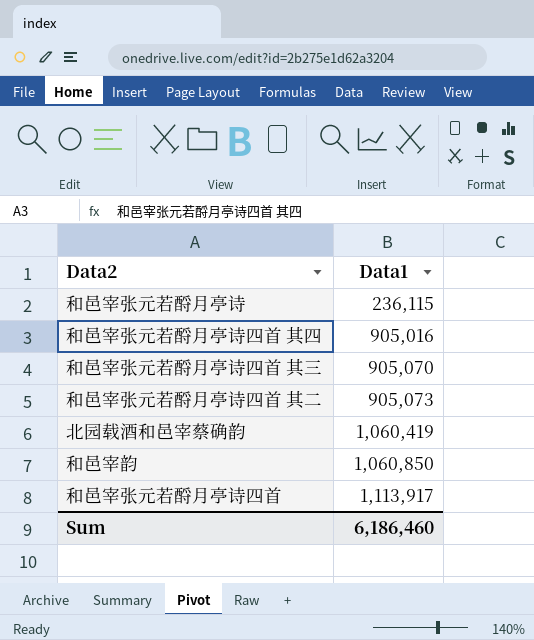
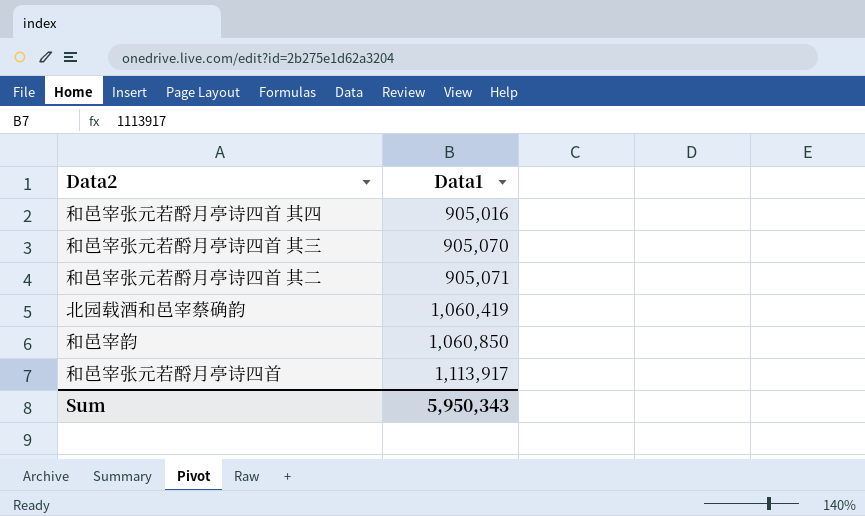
row 和邑宰张元若酹月亭诗: 236,115 -> none
和邑宰张元若酹月亭诗四首 其二 | Data1: 905,073 -> 905,071
Sum | Data1: 6,186,460 -> 5,950,343

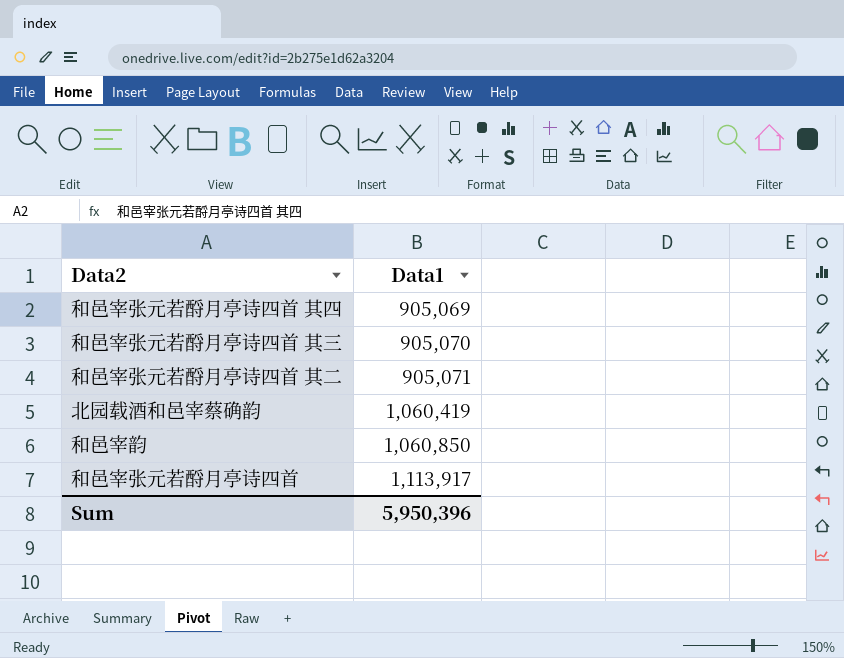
和邑宰张元若酹月亭诗四首 其四 | Data1: 905,016 -> 905,069
Sum | Data1: 5,950,343 -> 5,950,396

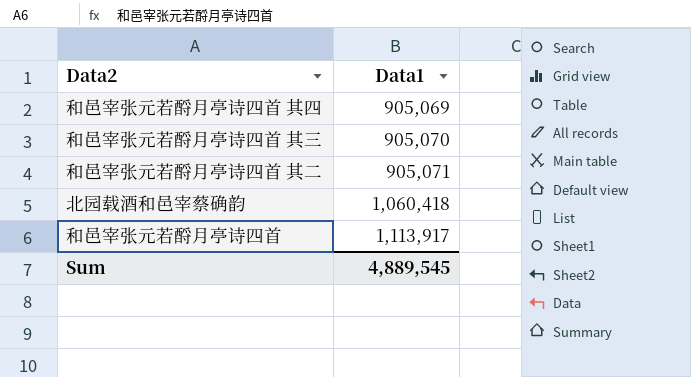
row 和邑宰韵: 1,060,850 -> none
北园载酒和邑宰蔡确韵 | Data1: 1,060,419 -> 1,060,418
Sum | Data1: 5,950,396 -> 4,889,545

